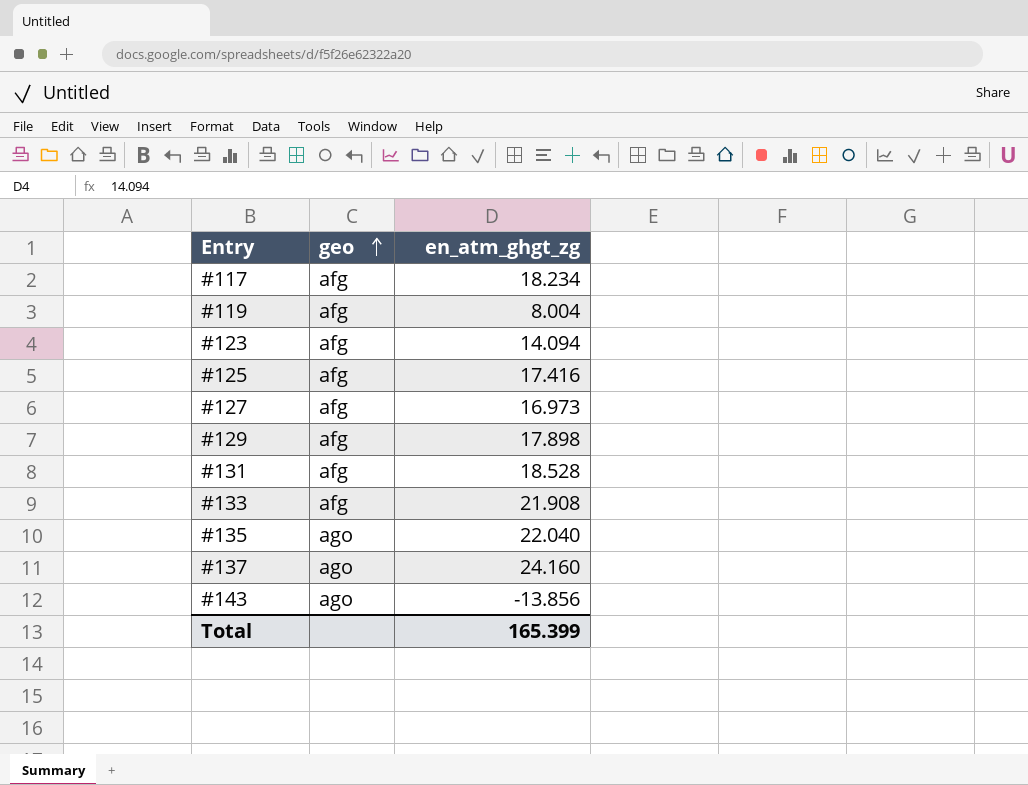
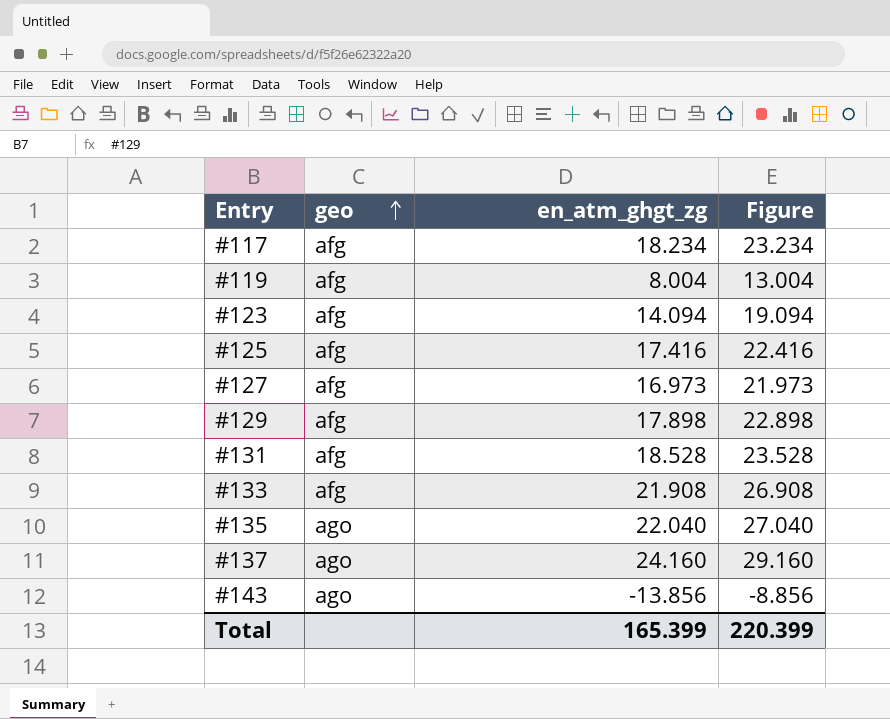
column Figure | formula: none -> [en_atm_ghgt_zg] + 5

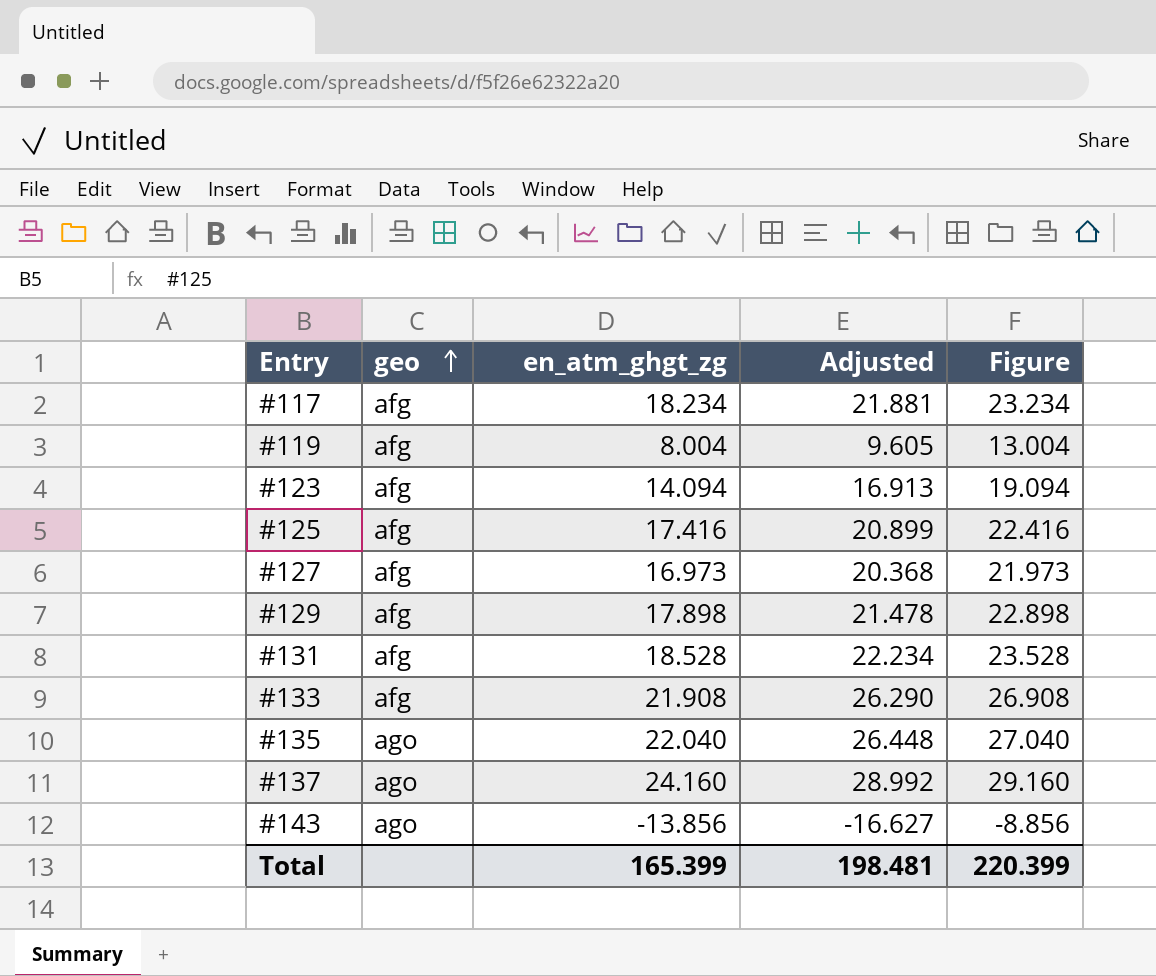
column Adjusted | formula: none -> [en_atm_ghgt_zg] * 1.2

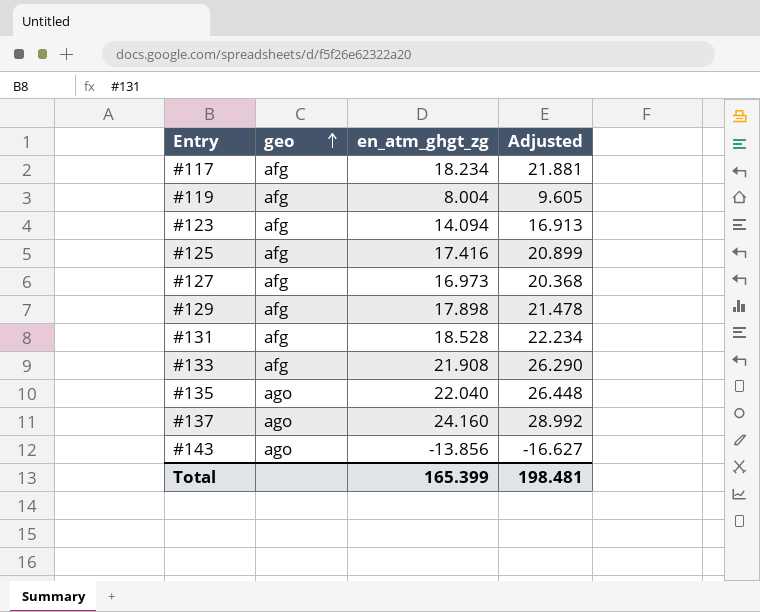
column Figure | formula: [en_atm_ghgt_zg] + 5 -> none

